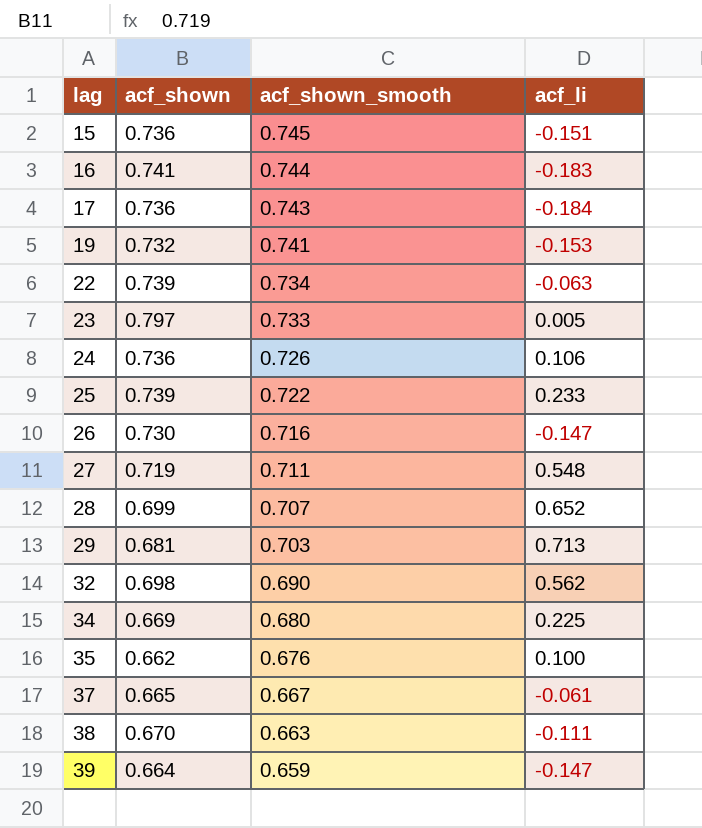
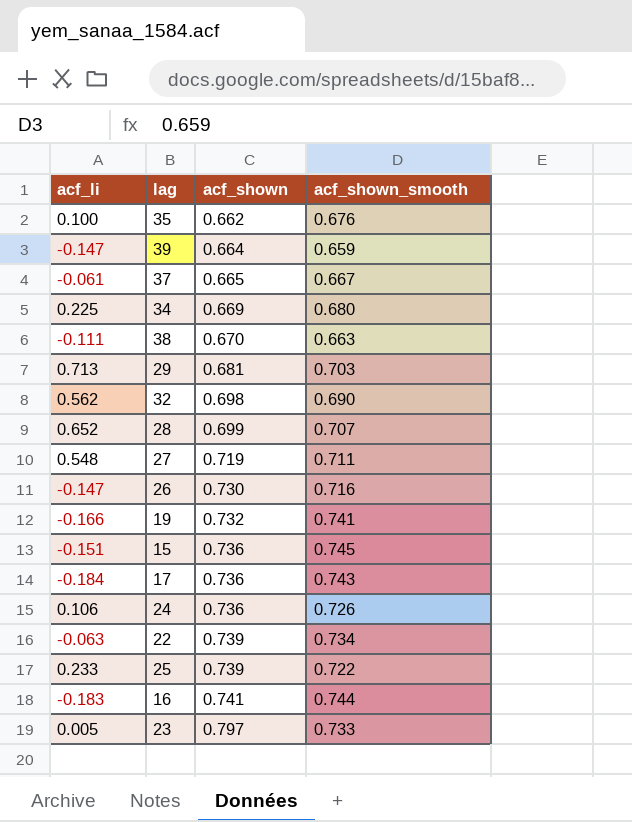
row order: lag ascending -> acf_shown ascending
column acf_li | position: 4 -> 1
19 | acf_li: -0.153 -> -0.166

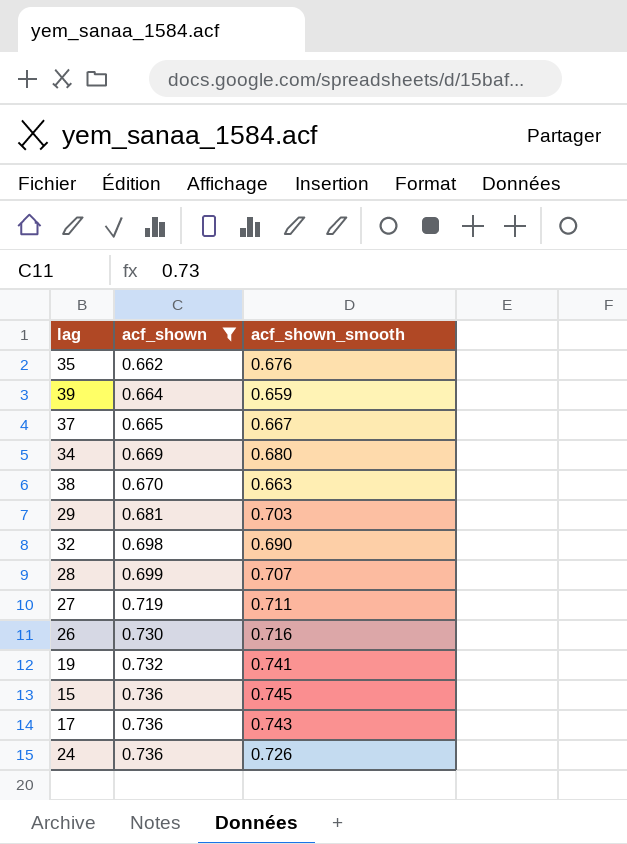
filter: none -> acf_shown <= 0.736
column acf_li | position: 1 -> none

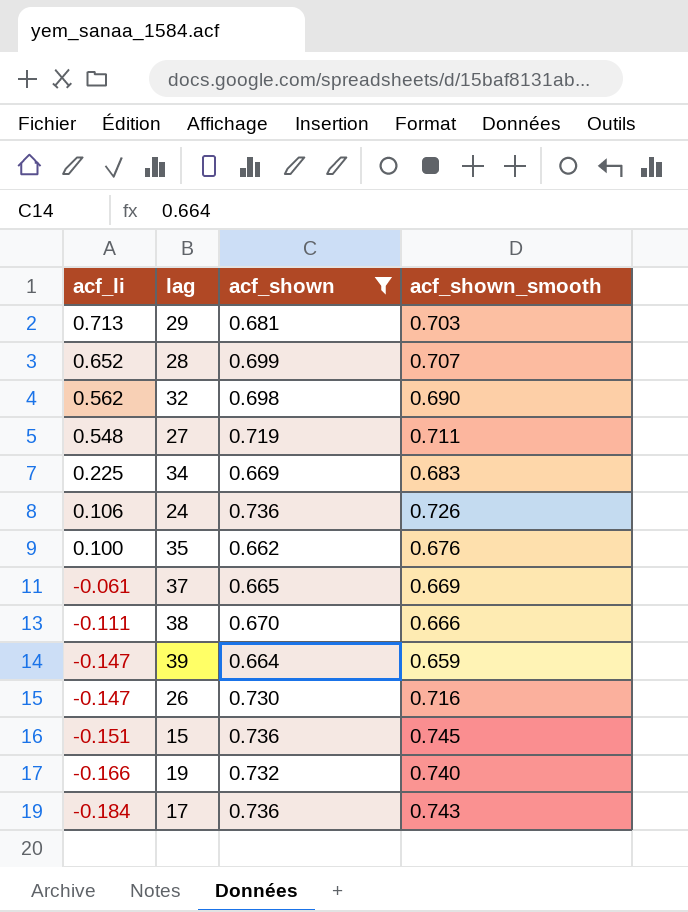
row order: acf_shown ascending -> acf_li descending
column acf_li | position: none -> 1
34 | acf_shown_smooth: 0.680 -> 0.683
37 | acf_shown_smooth: 0.667 -> 0.669
38 | acf_shown_smooth: 0.663 -> 0.666
19 | acf_shown_smooth: 0.741 -> 0.740

